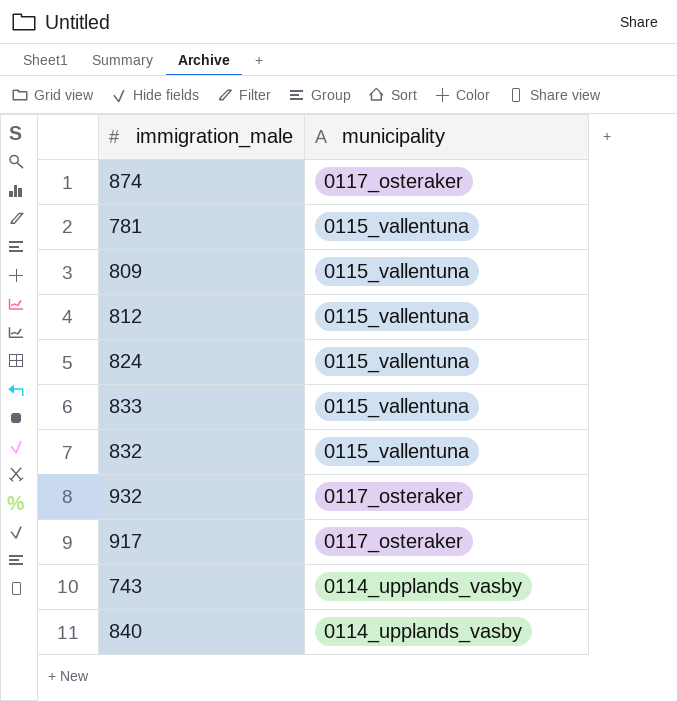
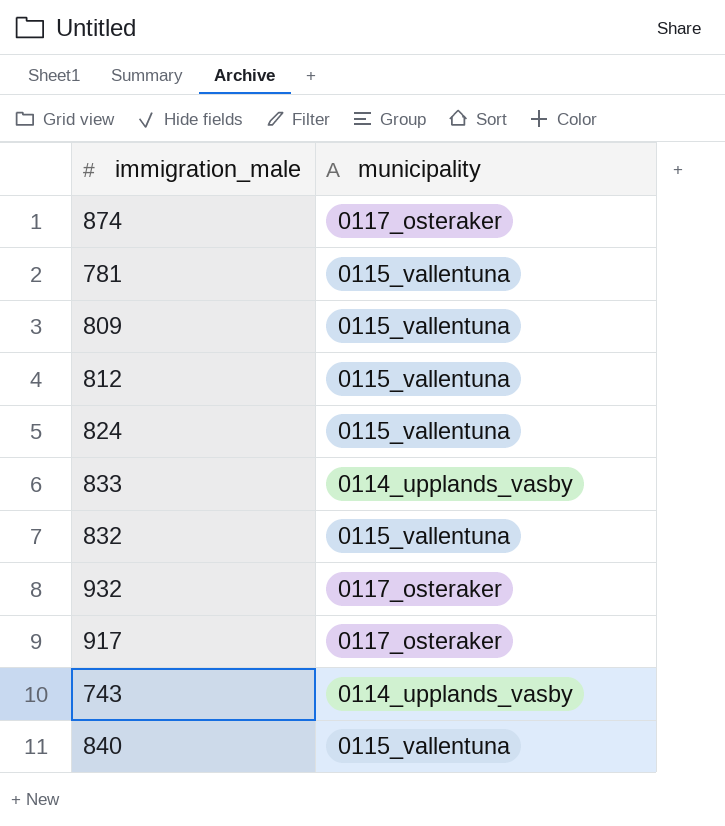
833 | municipality: 0115_vallentuna -> 0114_upplands_vasby
840 | municipality: 0114_upplands_vasby -> 0115_vallentuna

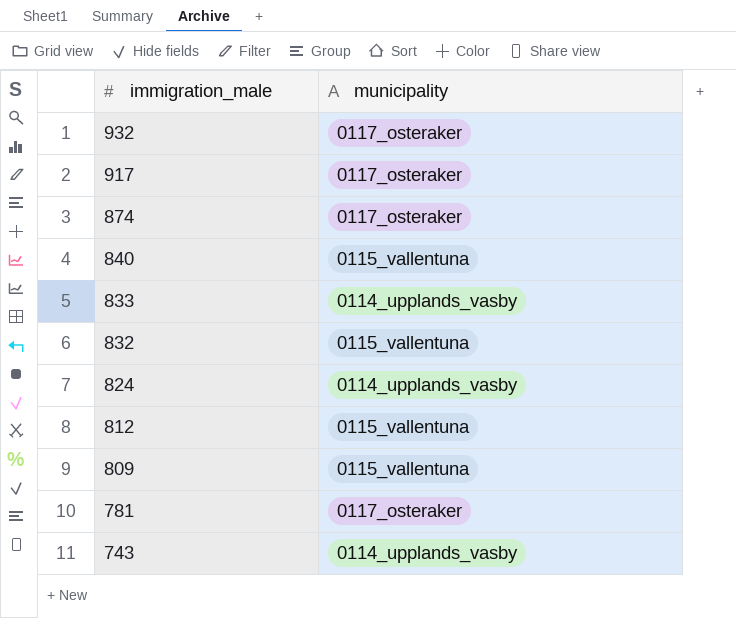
row order: none -> immigration_male descending
824 | municipality: 0115_vallentuna -> 0114_upplands_vasby
781 | municipality: 0115_vallentuna -> 0117_osteraker

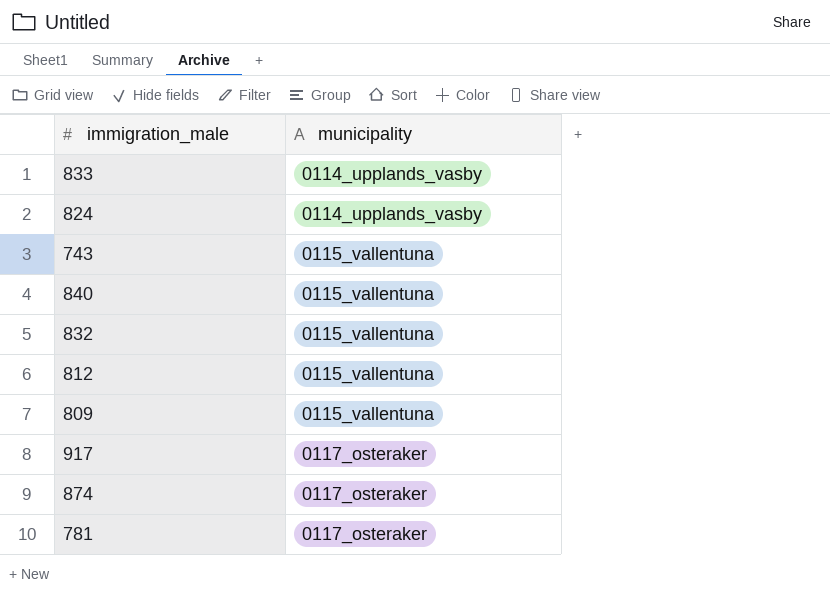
row order: immigration_male descending -> municipality ascending
row 932: 0117_osteraker -> none
743 | municipality: 0114_upplands_vasby -> 0115_vallentuna

